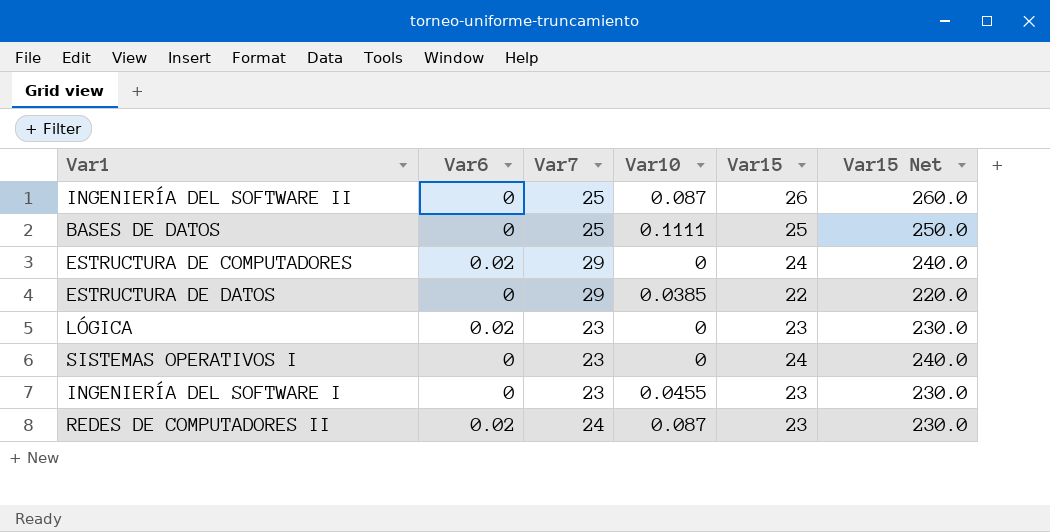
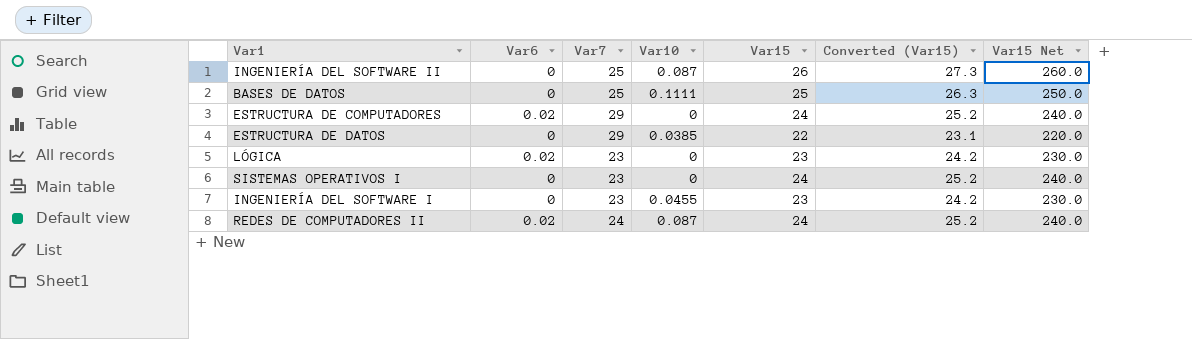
column Converted (Var15) | formula: none -> [Var15] * 1.05
REDES DE COMPUTADORES II | Var15: 23 -> 24
REDES DE COMPUTADORES II | Var15 Net: 230.0 -> 240.0

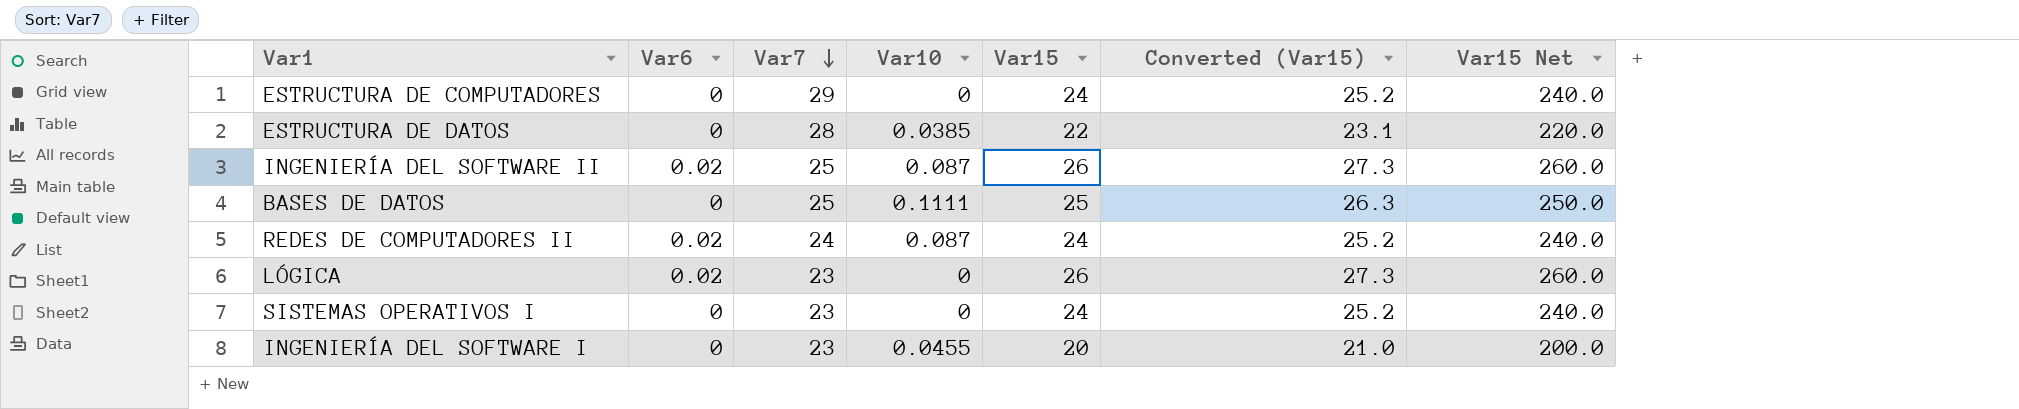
row order: none -> Var7 descending
ESTRUCTURA DE COMPUTADORES | Var6: 0.02 -> 0
ESTRUCTURA DE DATOS | Var7: 29 -> 28
INGENIERÍA DEL SOFTWARE II | Var6: 0 -> 0.02
LÓGICA | Var15: 23 -> 26
LÓGICA | Converted (Var15): 24.2 -> 27.3
LÓGICA | Var15 Net: 230.0 -> 260.0
INGENIERÍA DEL SOFTWARE I | Var15: 23 -> 20
INGENIERÍA DEL SOFTWARE I | Converted (Var15): 24.2 -> 21.0
INGENIERÍA DEL SOFTWARE I | Var15 Net: 230.0 -> 200.0

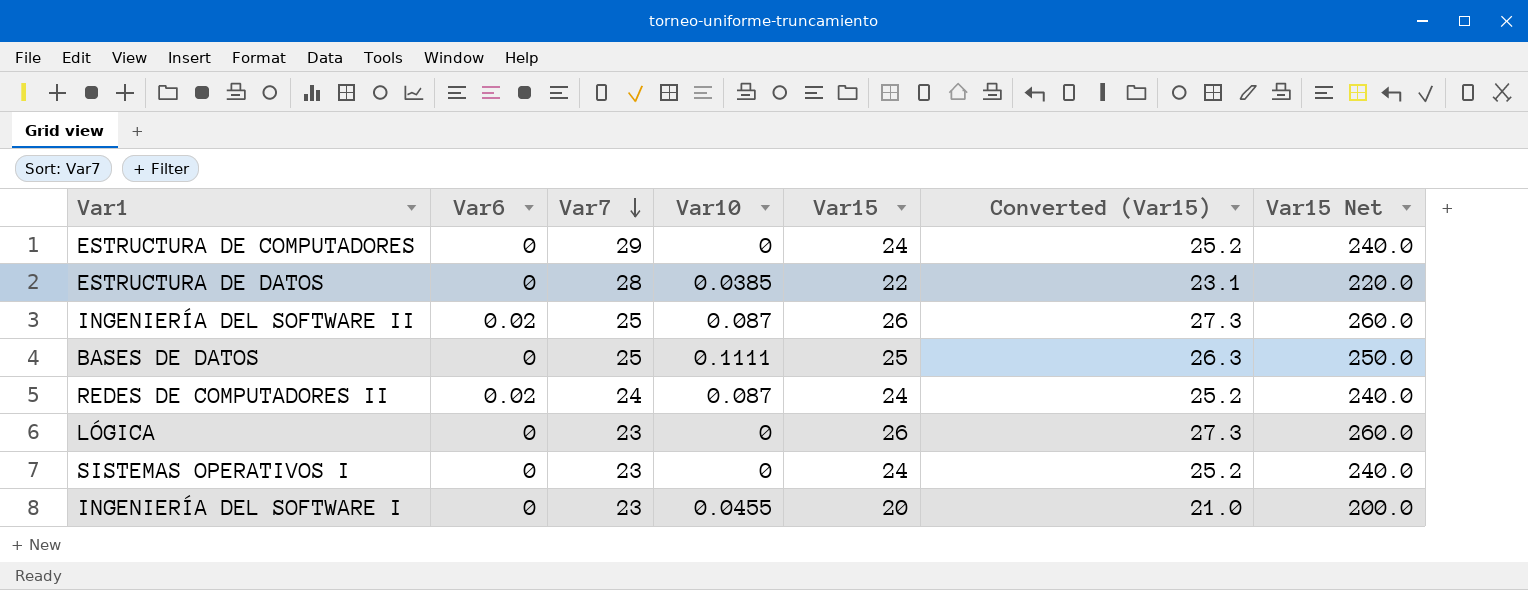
LÓGICA | Var6: 0.02 -> 0

